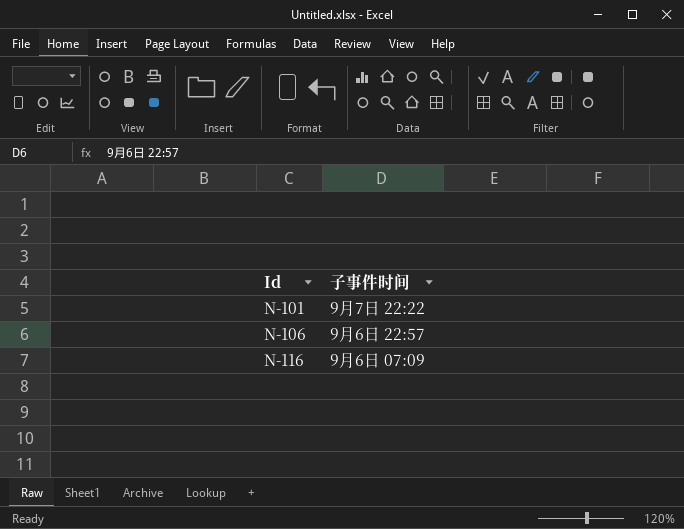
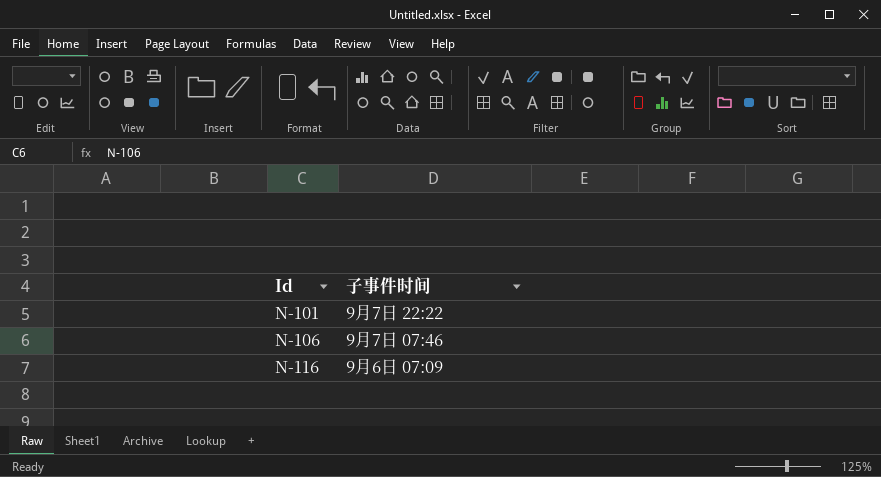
N-106 | 子事件时间: 9月6日 22:57 -> 9月7日 07:46

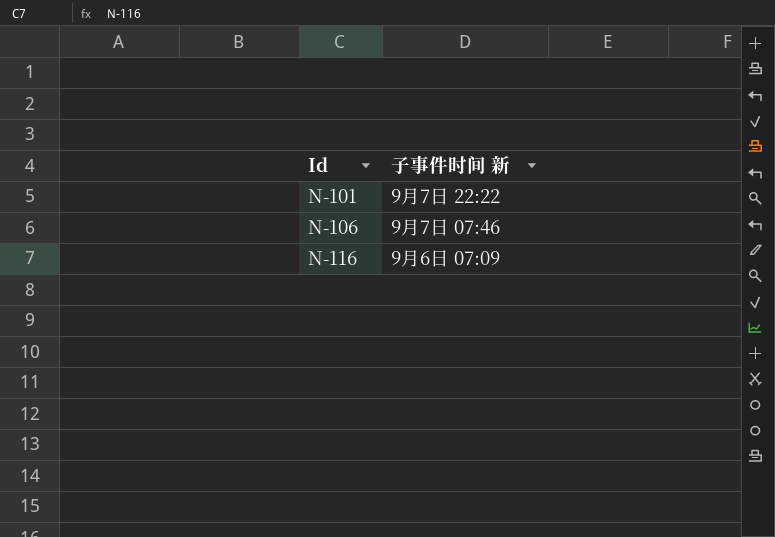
column name: 子事件时间 -> 子事件时间 新

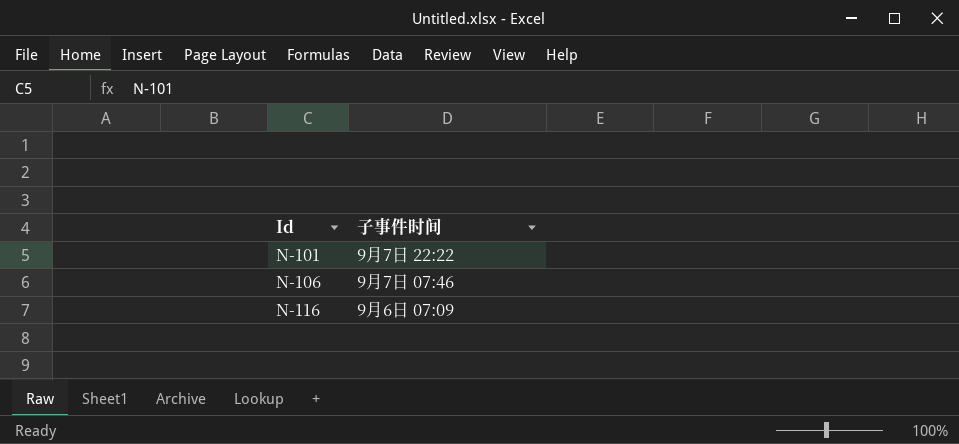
column name: 子事件时间 新 -> 子事件时间

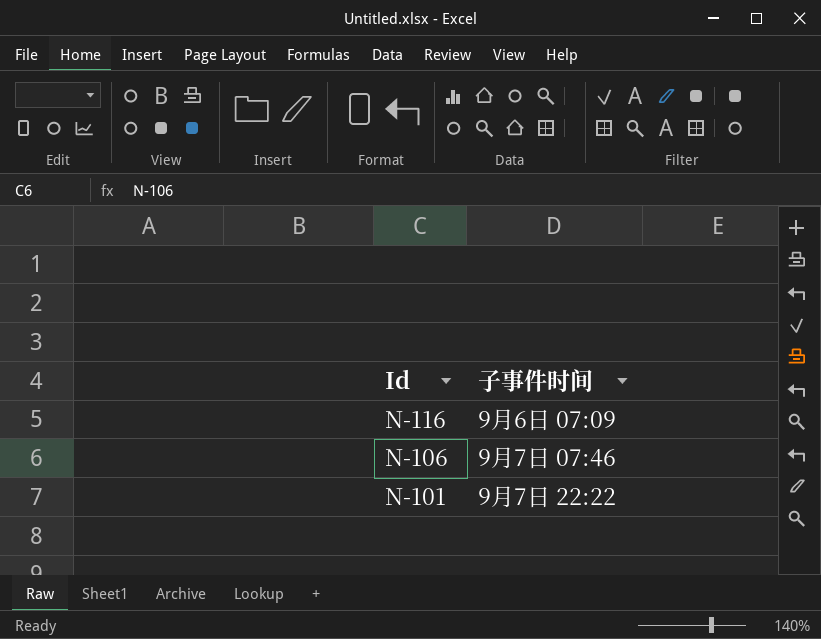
row order: Id ascending -> Id descending

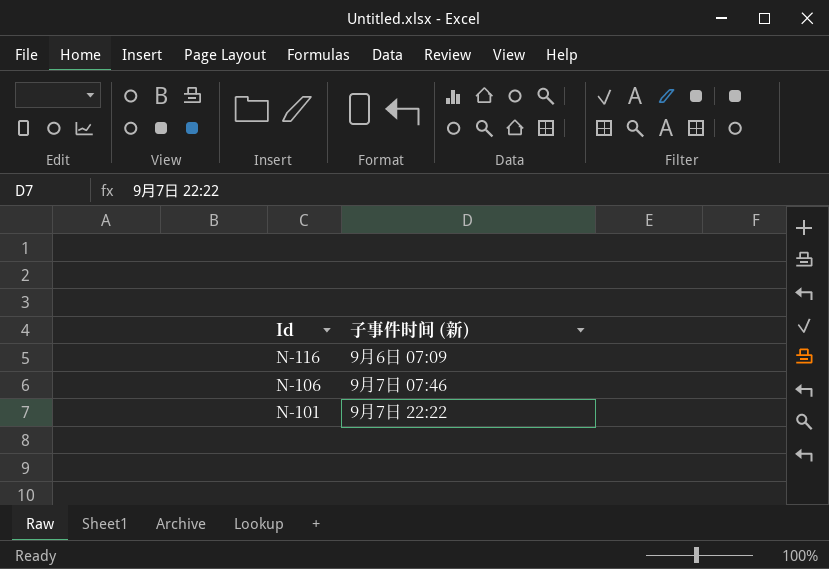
column name: 子事件时间 -> 子事件时间 (新)

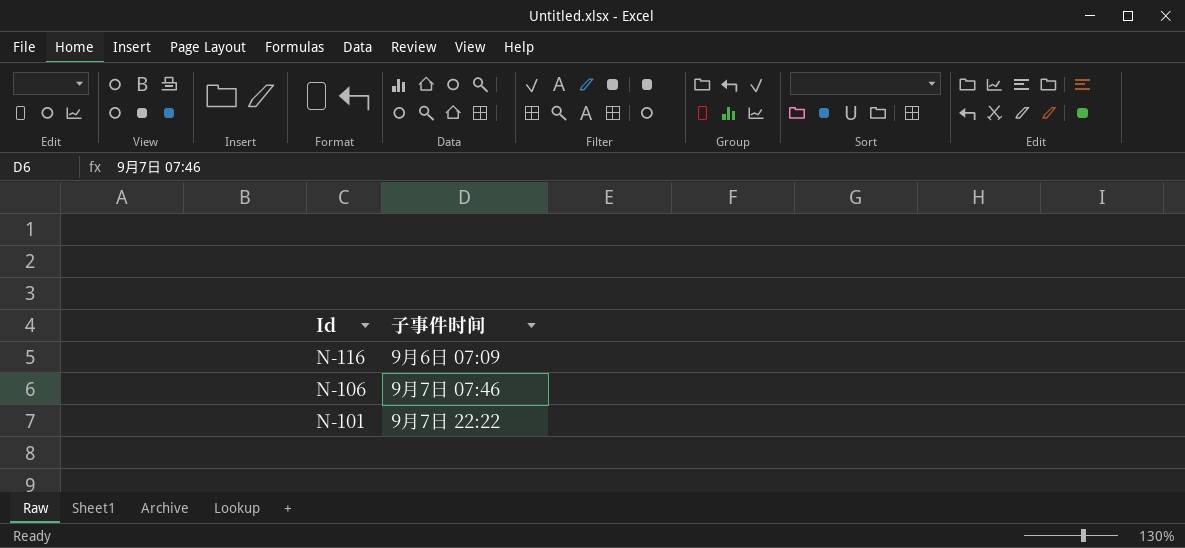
column name: 子事件时间 (新) -> 子事件时间

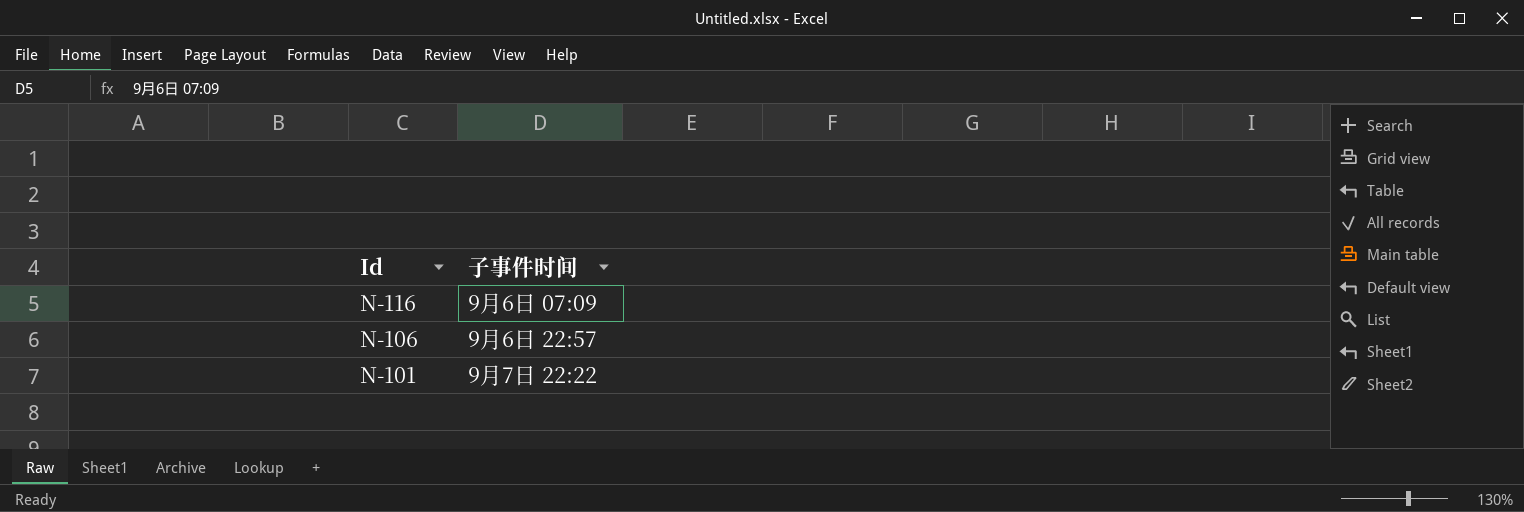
N-106 | 子事件时间: 9月7日 07:46 -> 9月6日 22:57

